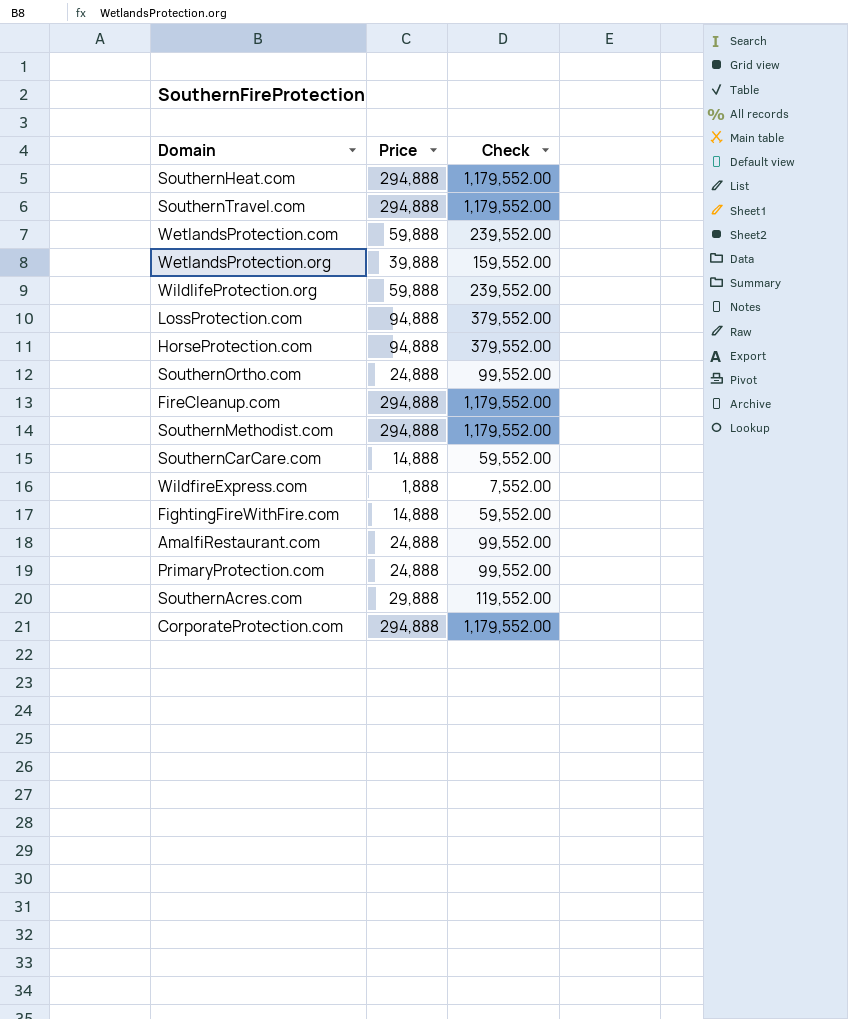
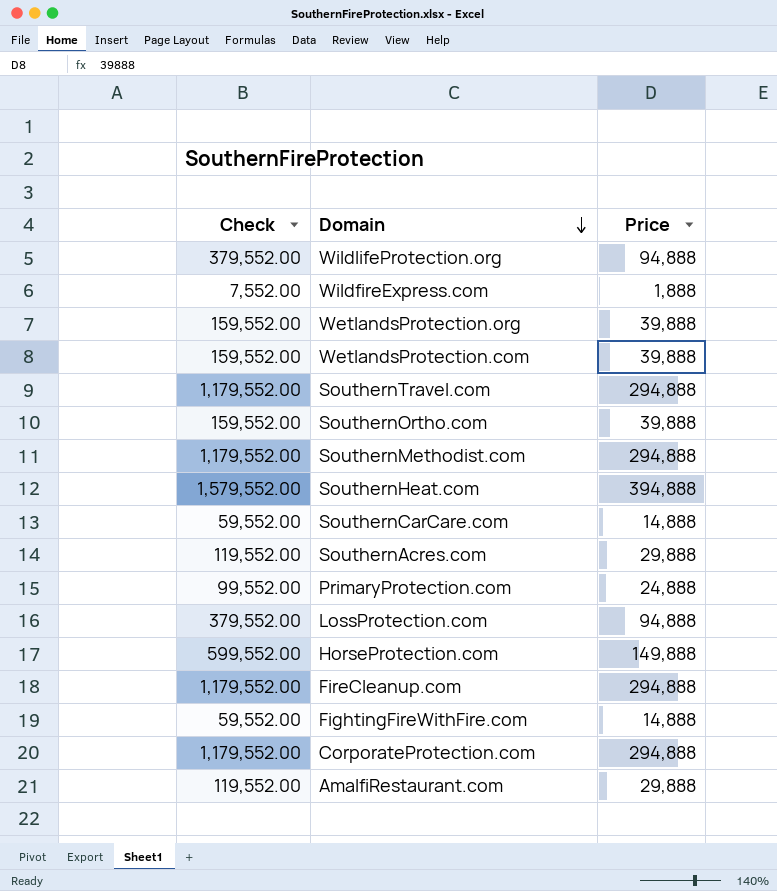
row order: none -> Domain descending
column Check | position: 3 -> 1
WildlifeProtection.org | Check: 239,552.00 -> 379,552.00
WildlifeProtection.org | Price: 59,888 -> 94,888
WetlandsProtection.com | Check: 239,552.00 -> 159,552.00
WetlandsProtection.com | Price: 59,888 -> 39,888
SouthernOrtho.com | Check: 99,552.00 -> 159,552.00
SouthernOrtho.com | Price: 24,888 -> 39,888
SouthernHeat.com | Check: 1,179,552.00 -> 1,579,552.00
SouthernHeat.com | Price: 294,888 -> 394,888
HorseProtection.com | Check: 379,552.00 -> 599,552.00
HorseProtection.com | Price: 94,888 -> 149,888
AmalfiRestaurant.com | Check: 99,552.00 -> 119,552.00
AmalfiRestaurant.com | Price: 24,888 -> 29,888

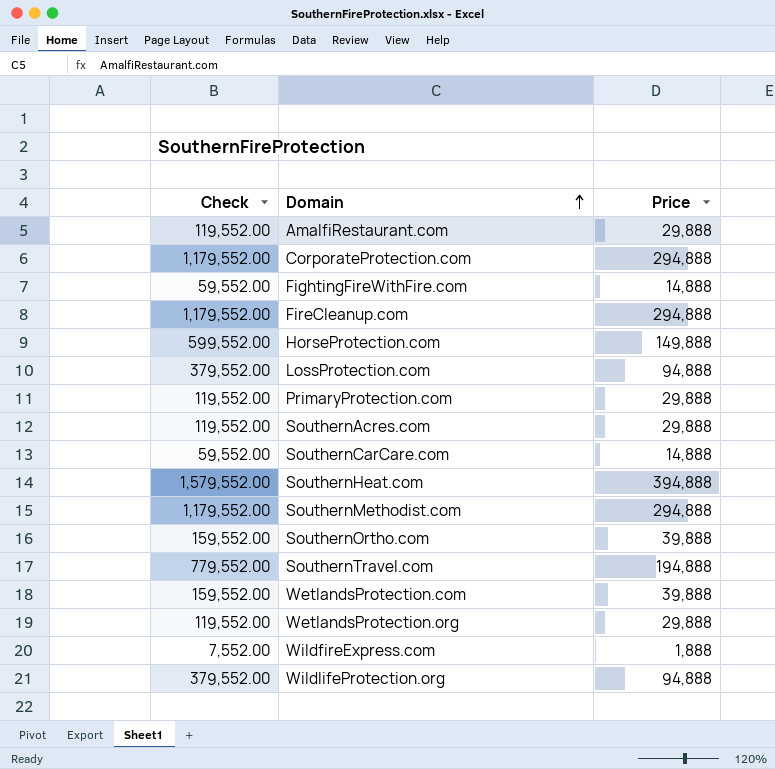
row order: Domain descending -> Domain ascending
PrimaryProtection.com | Check: 99,552.00 -> 119,552.00
PrimaryProtection.com | Price: 24,888 -> 29,888
SouthernTravel.com | Check: 1,179,552.00 -> 779,552.00
SouthernTravel.com | Price: 294,888 -> 194,888
WetlandsProtection.org | Check: 159,552.00 -> 119,552.00
WetlandsProtection.org | Price: 39,888 -> 29,888

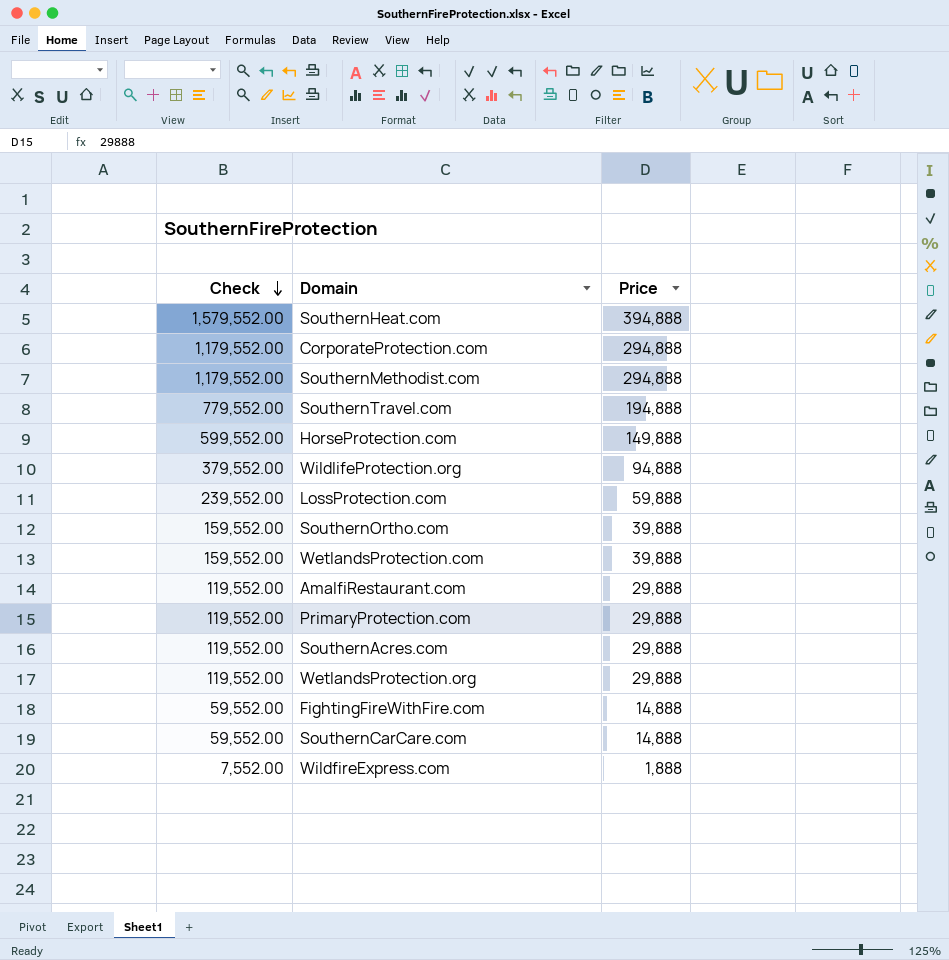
row order: Domain ascending -> Check descending
row FireCleanup.com: 1,179,552.00 | 294,888 -> none
LossProtection.com | Check: 379,552.00 -> 239,552.00
LossProtection.com | Price: 94,888 -> 59,888

